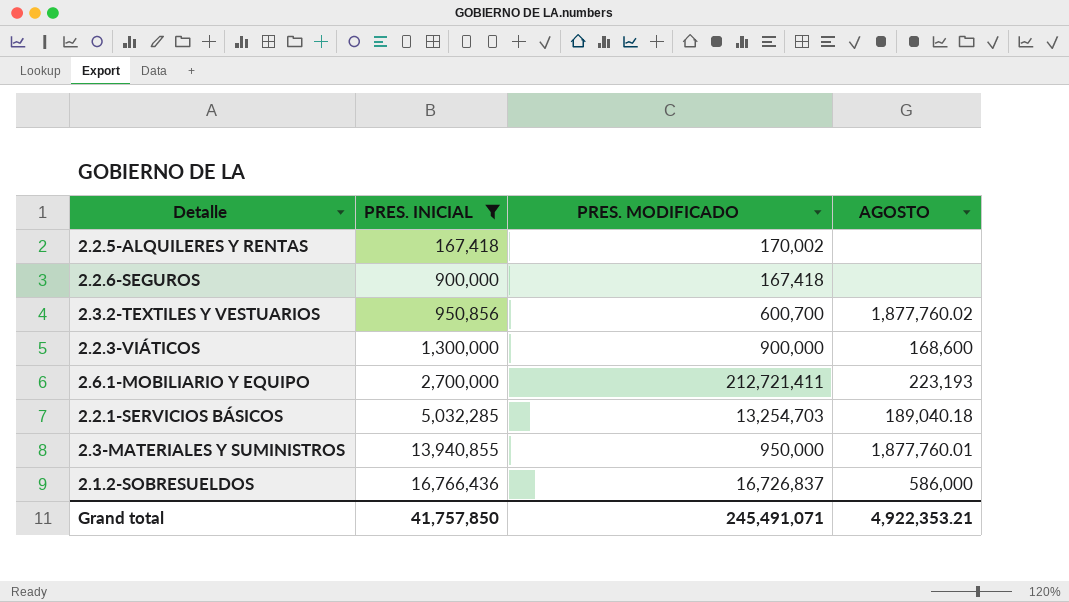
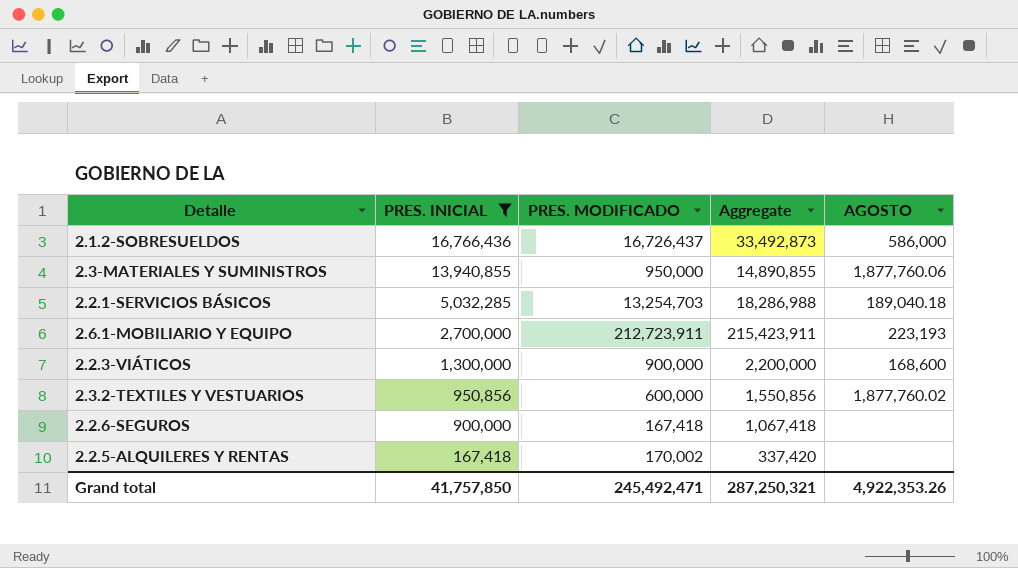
row order: PRES. INICIAL ascending -> PRES. INICIAL descending
column Aggregate | formula: none -> [PRES. INICIAL] + [PRES. MODIFICADO]
2.1.2-SOBRESUELDOS | PRES. MODIFICADO: 16,726,837 -> 16,726,437
2.3-MATERIALES Y SUMINISTROS | AGOSTO: 1,877,760.01 -> 1,877,760.06
2.6.1-MOBILIARIO Y EQUIPO | PRES. MODIFICADO: 212,721,411 -> 212,723,911
2.3.2-TEXTILES Y VESTUARIOS | PRES. MODIFICADO: 600,700 -> 600,000
Grand total | PRES. MODIFICADO: 245,491,071 -> 245,492,471
Grand total | AGOSTO: 4,922,353.21 -> 4,922,353.26

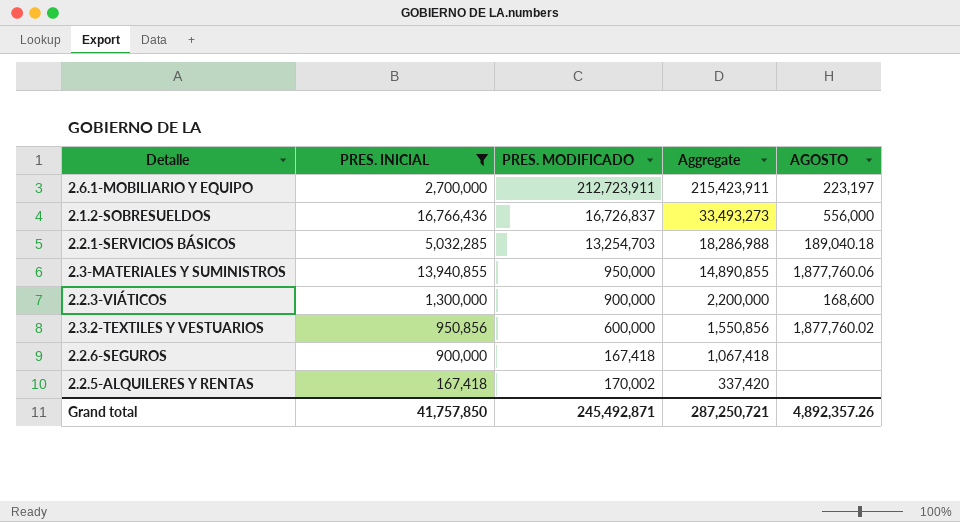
row order: PRES. INICIAL descending -> Aggregate descending
2.6.1-MOBILIARIO Y EQUIPO | AGOSTO: 223,193 -> 223,197
2.1.2-SOBRESUELDOS | PRES. MODIFICADO: 16,726,437 -> 16,726,837
2.1.2-SOBRESUELDOS | Aggregate: 33,492,873 -> 33,493,273
2.1.2-SOBRESUELDOS | AGOSTO: 586,000 -> 556,000
Grand total | PRES. MODIFICADO: 245,492,471 -> 245,492,871
Grand total | Aggregate: 287,250,321 -> 287,250,721
Grand total | AGOSTO: 4,922,353.26 -> 4,892,357.26

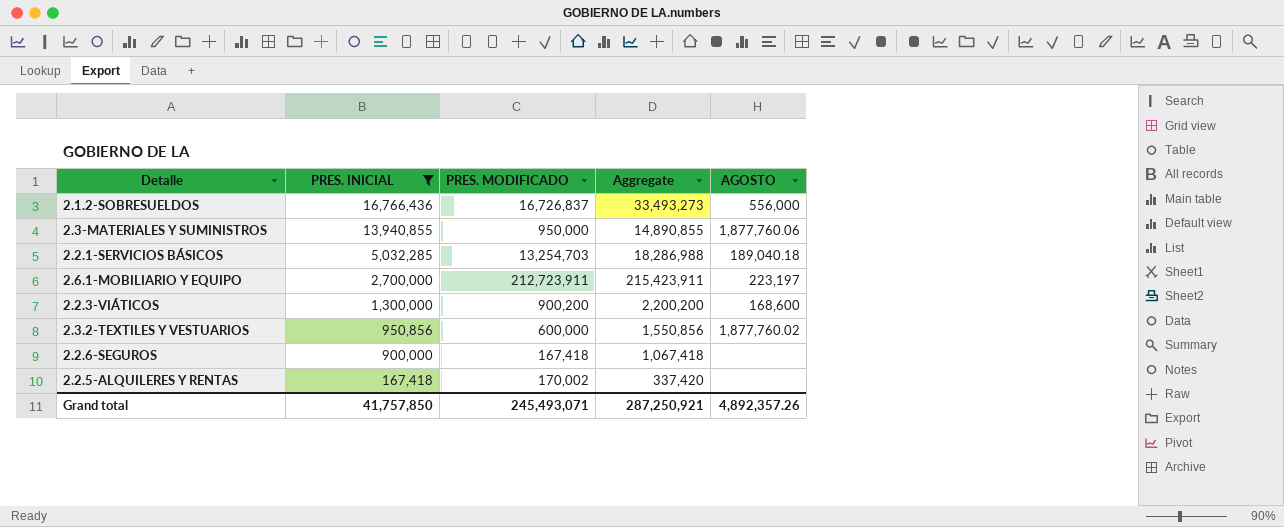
row order: Aggregate descending -> PRES. INICIAL descending
2.2.3-VIÁTICOS | PRES. MODIFICADO: 900,000 -> 900,200
2.2.3-VIÁTICOS | Aggregate: 2,200,000 -> 2,200,200
Grand total | PRES. MODIFICADO: 245,492,871 -> 245,493,071
Grand total | Aggregate: 287,250,721 -> 287,250,921

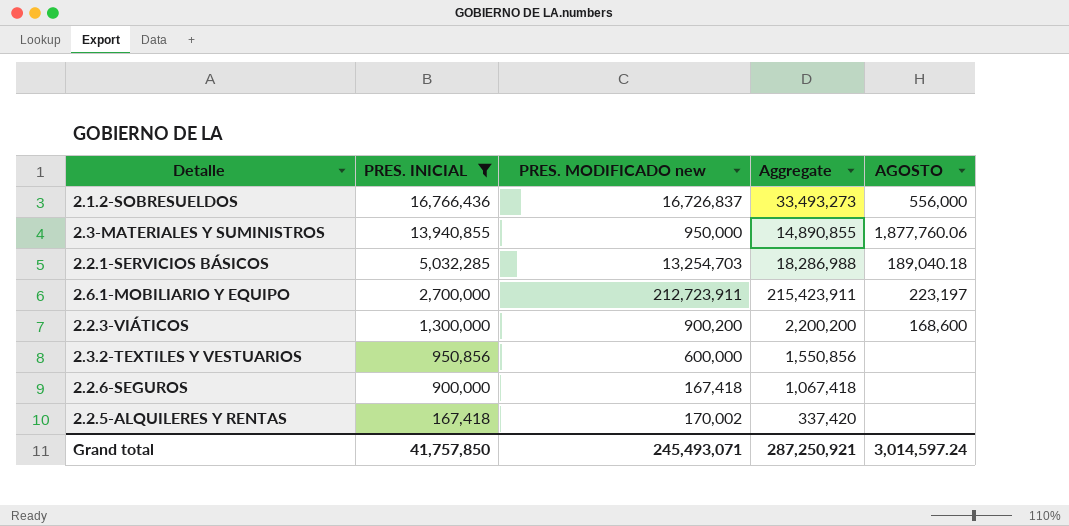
column name: PRES. MODIFICADO -> PRES. MODIFICADO new
2.3.2-TEXTILES Y VESTUARIOS | AGOSTO: 1,877,760.02 -> none
Grand total | AGOSTO: 4,892,357.26 -> 3,014,597.24

